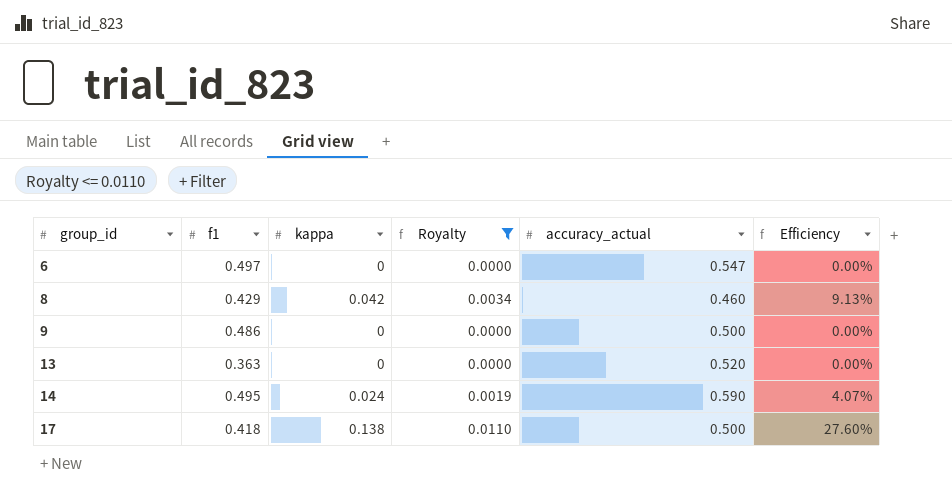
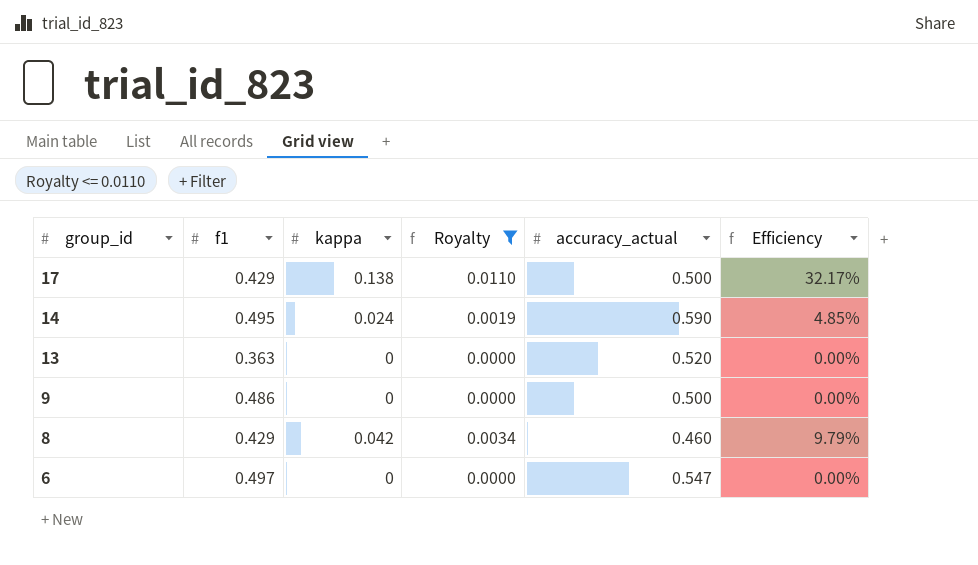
row order: group_id ascending -> group_id descending
column Efficiency | formula: [kappa] / [accuracy_actual] -> [kappa] / [f1]
17 | f1: 0.418 -> 0.429

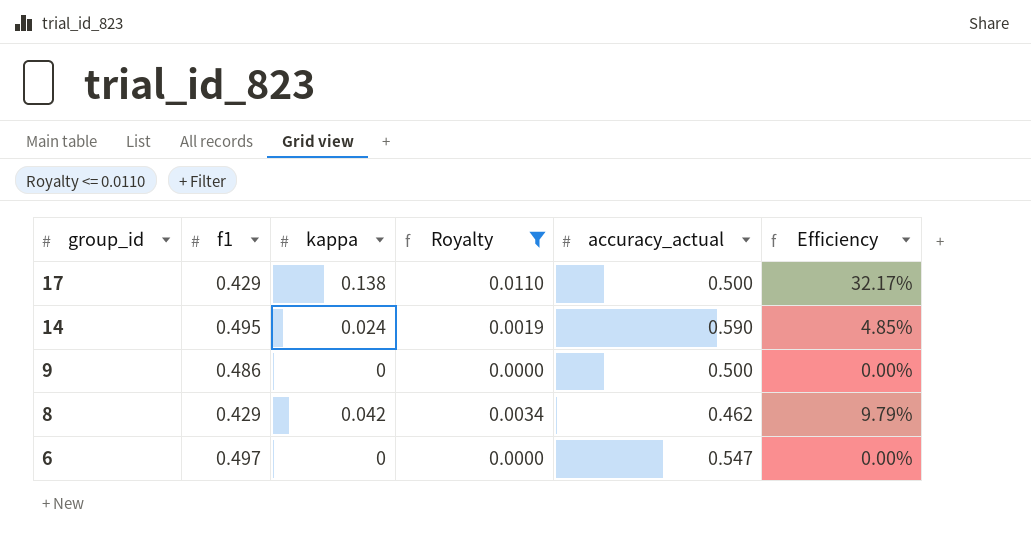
row 13: 0.363 | 0 | 0.0000 | 0.520 | 0.00% -> none
8 | accuracy_actual: 0.460 -> 0.462

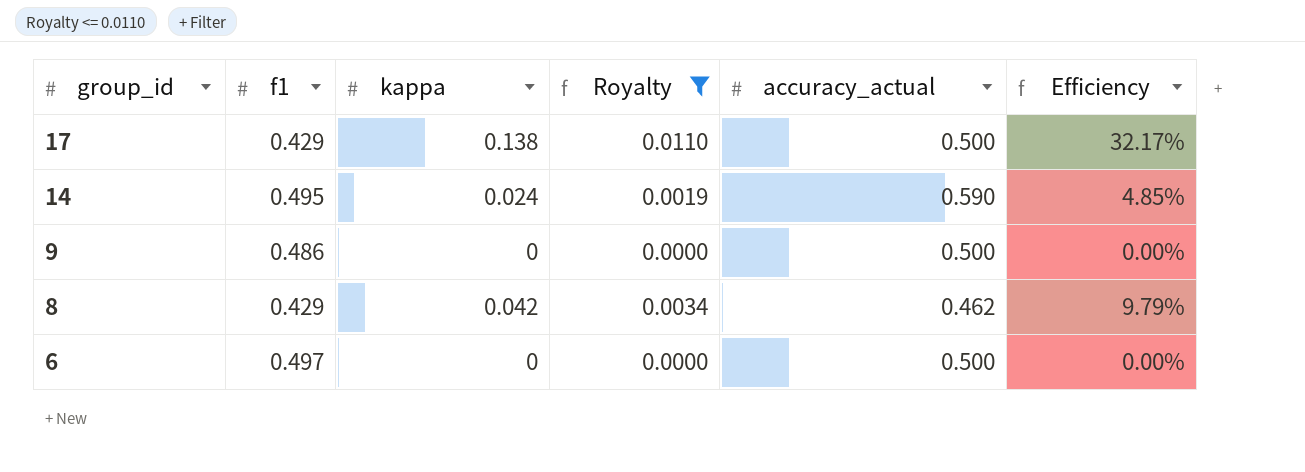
6 | accuracy_actual: 0.547 -> 0.500

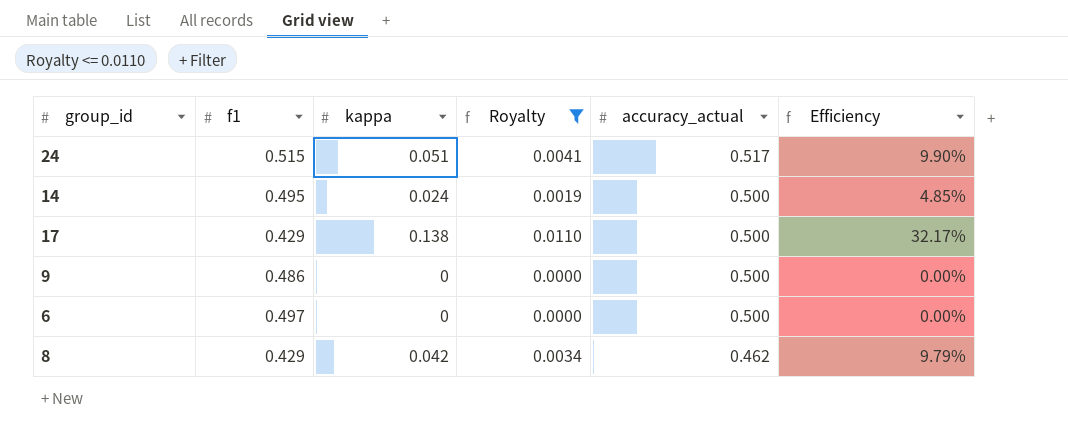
row order: group_id descending -> accuracy_actual descending
row 24: none -> 0.515 | 0.051 | 0.0041 | 0.517 | 9.90%
14 | accuracy_actual: 0.590 -> 0.500

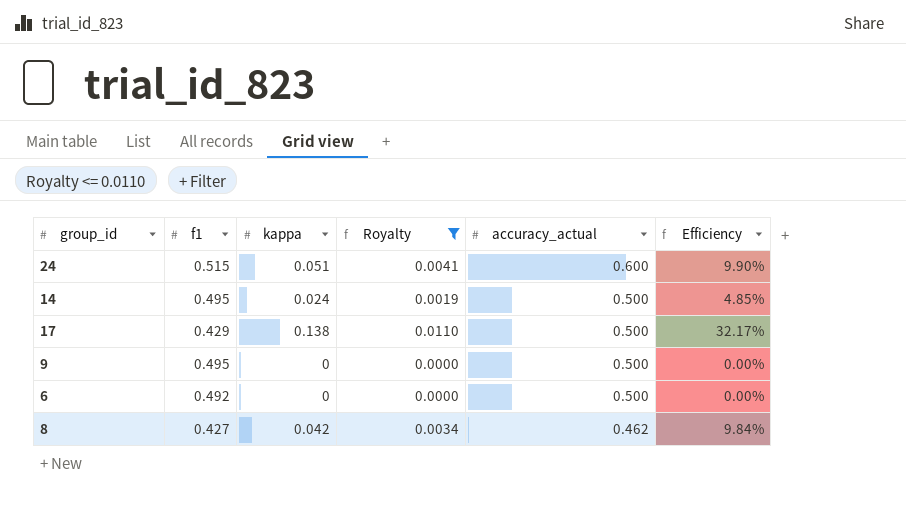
24 | accuracy_actual: 0.517 -> 0.600
9 | f1: 0.486 -> 0.495
6 | f1: 0.497 -> 0.492
8 | f1: 0.429 -> 0.427
8 | Efficiency: 9.79% -> 9.84%

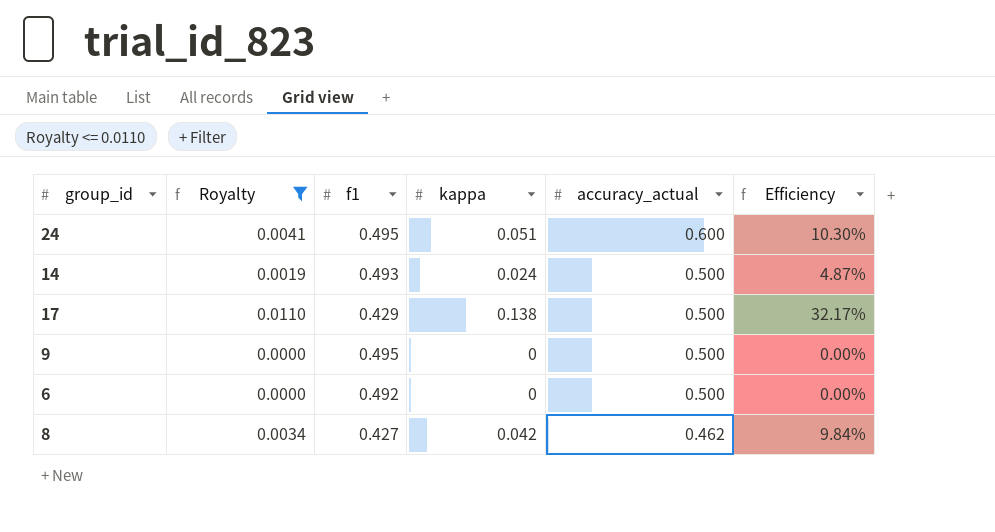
column Royalty | position: 4 -> 2
24 | f1: 0.515 -> 0.495
24 | Efficiency: 9.90% -> 10.30%
14 | f1: 0.495 -> 0.493
14 | Efficiency: 4.85% -> 4.87%

